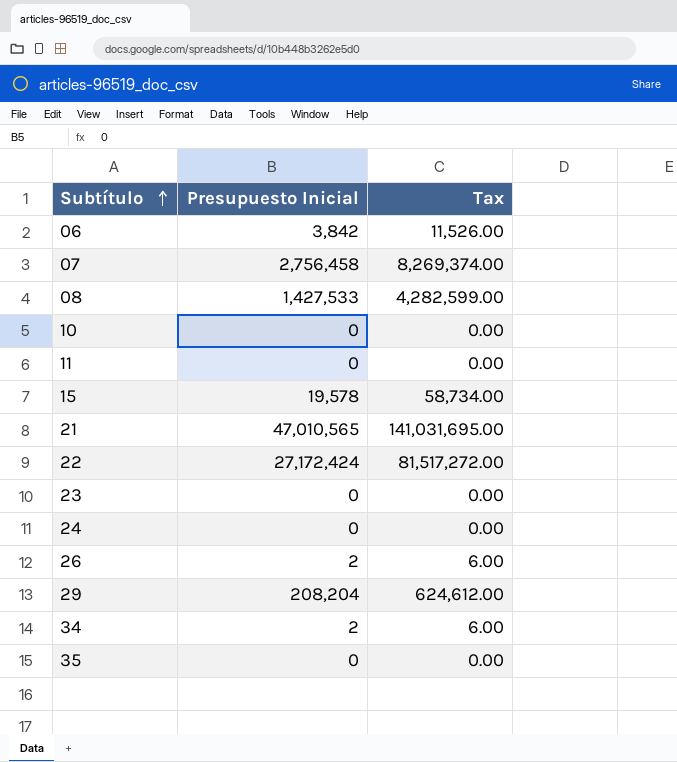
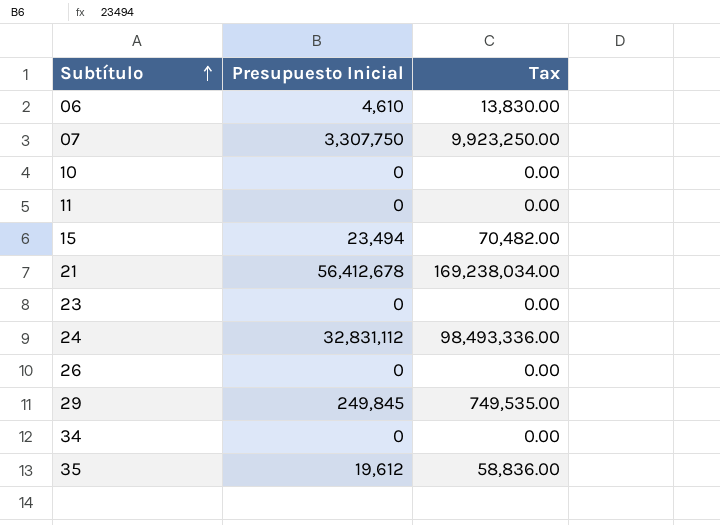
row 08: 1,427,533 | 4,282,599.00 -> none
row 22: 27,172,424 | 81,517,272.00 -> none
06 | Presupuesto Inicial: 3,842 -> 4,610
06 | Tax: 11,526.00 -> 13,830.00
07 | Presupuesto Inicial: 2,756,458 -> 3,307,750
07 | Tax: 8,269,374.00 -> 9,923,250.00
15 | Presupuesto Inicial: 19,578 -> 23,494
15 | Tax: 58,734.00 -> 70,482.00
21 | Presupuesto Inicial: 47,010,565 -> 56,412,678
21 | Tax: 141,031,695.00 -> 169,238,034.00
24 | Presupuesto Inicial: 0 -> 32,831,112
24 | Tax: 0.00 -> 98,493,336.00
26 | Presupuesto Inicial: 2 -> 0
26 | Tax: 6.00 -> 0.00
29 | Presupuesto Inicial: 208,204 -> 249,845
29 | Tax: 624,612.00 -> 749,535.00
34 | Presupuesto Inicial: 2 -> 0
34 | Tax: 6.00 -> 0.00
35 | Presupuesto Inicial: 0 -> 19,612
35 | Tax: 0.00 -> 58,836.00

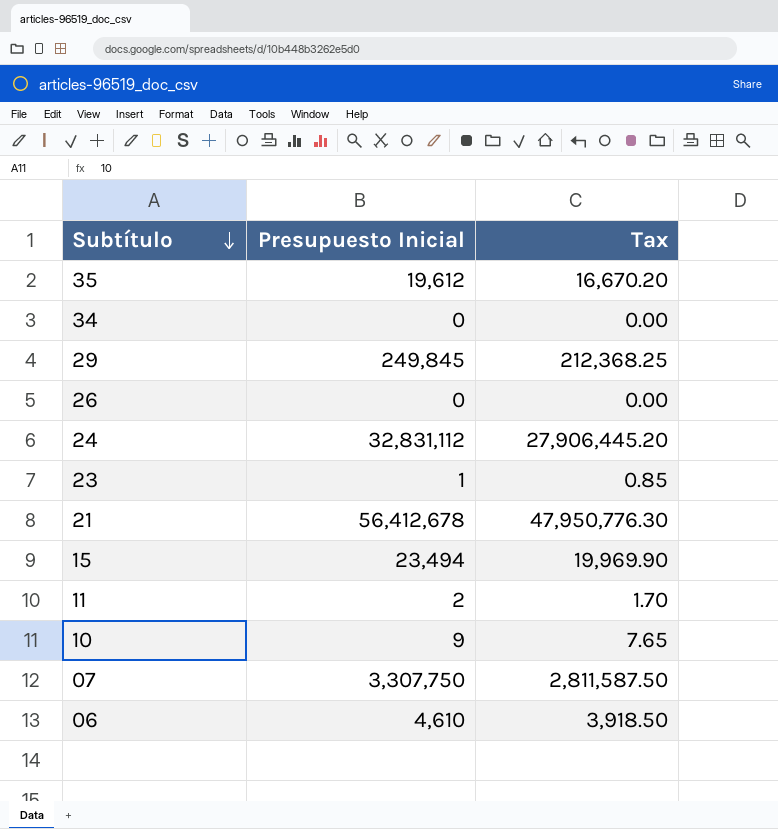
row order: Subtítulo ascending -> Subtítulo descending
column Tax | formula: [Presupuesto Inicial] * 3 -> [Presupuesto Inicial] * 0.85
23 | Presupuesto Inicial: 0 -> 1
11 | Presupuesto Inicial: 0 -> 2
10 | Presupuesto Inicial: 0 -> 9

